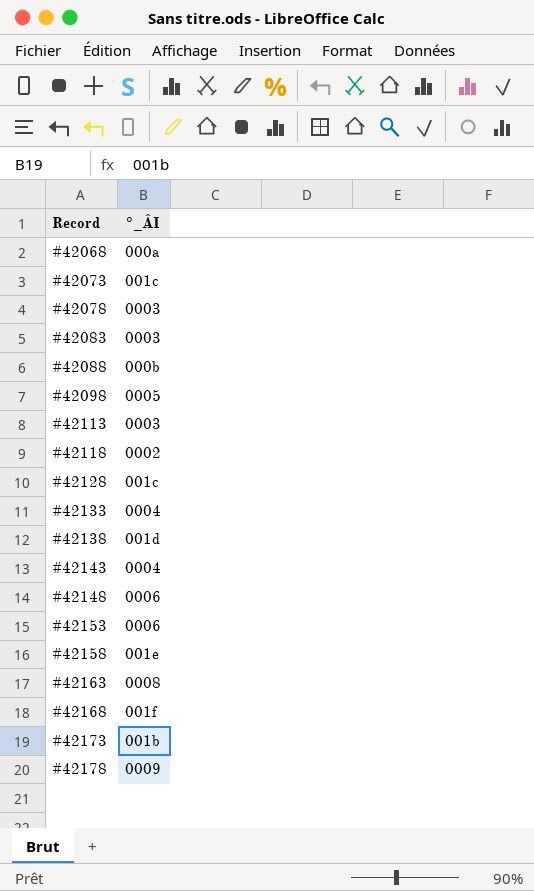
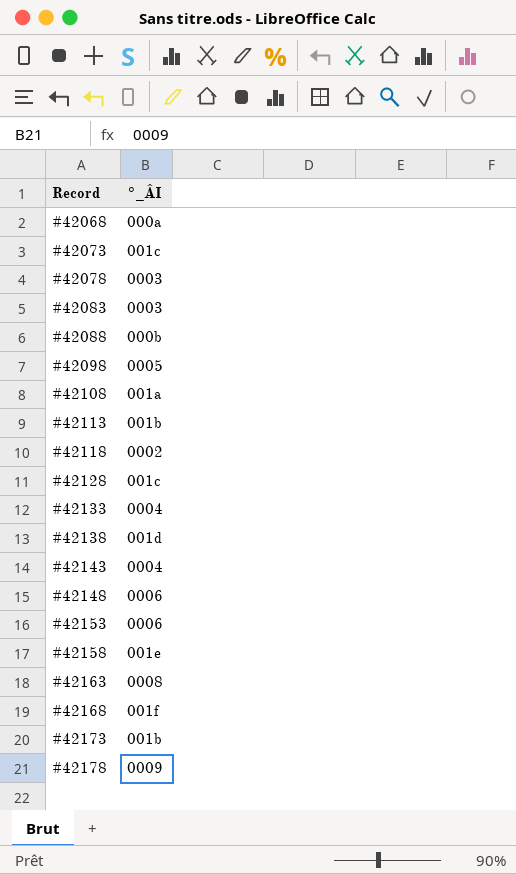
row #42108: none -> 001a
#42113 | °_ÂI: 0003 -> 001b

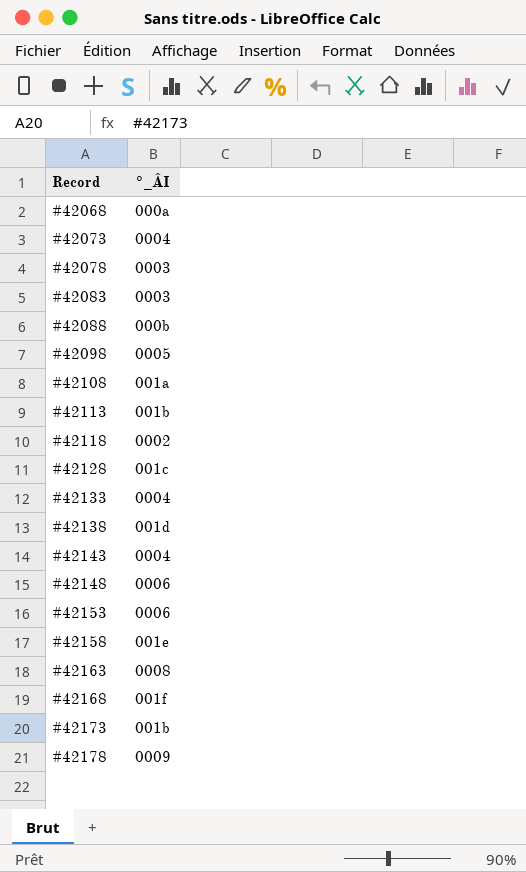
#42073 | °_ÂI: 001c -> 0004

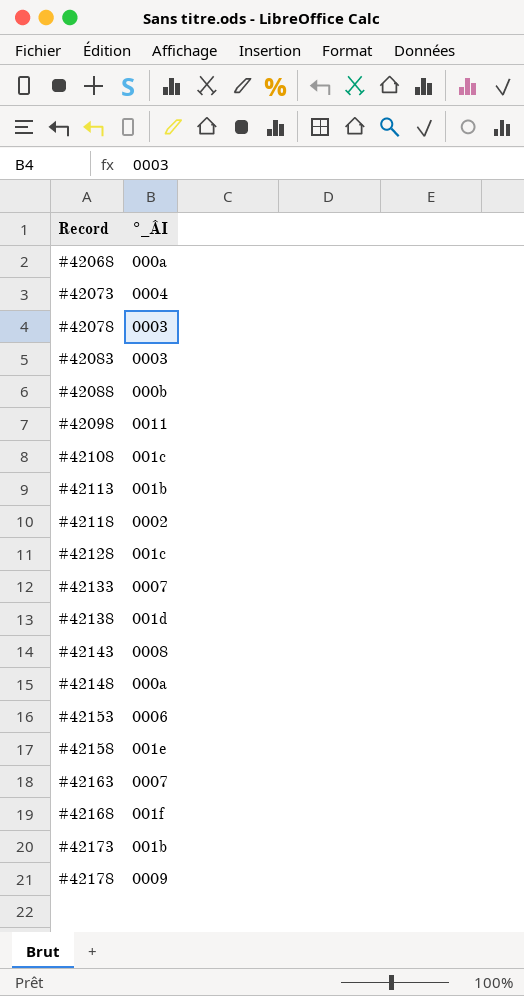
#42098 | °_ÂI: 0005 -> 0011
#42108 | °_ÂI: 001a -> 001c
#42133 | °_ÂI: 0004 -> 0007
#42143 | °_ÂI: 0004 -> 0008
#42148 | °_ÂI: 0006 -> 000a
#42163 | °_ÂI: 0008 -> 0007

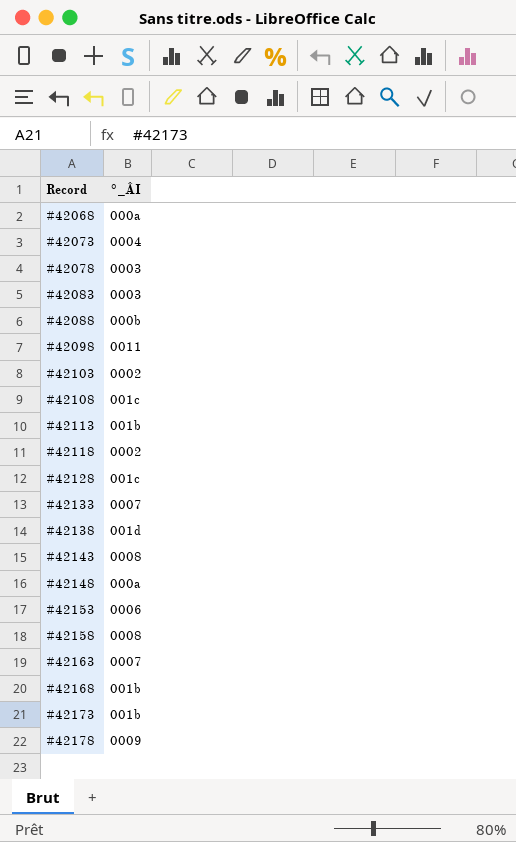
row #42103: none -> 0002
#42158 | °_ÂI: 001e -> 0008
#42168 | °_ÂI: 001f -> 001b

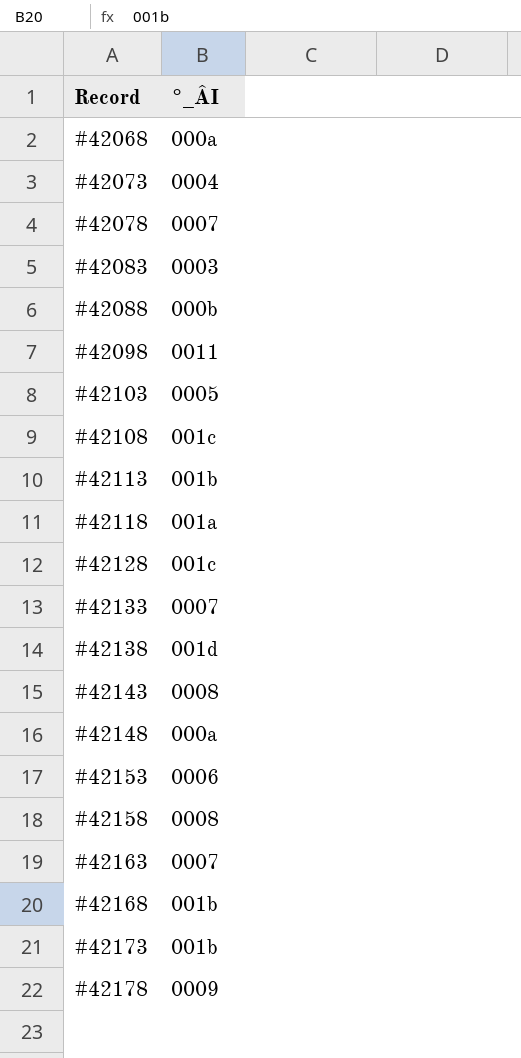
#42078 | °_ÂI: 0003 -> 0007
#42103 | °_ÂI: 0002 -> 0005
#42118 | °_ÂI: 0002 -> 001a

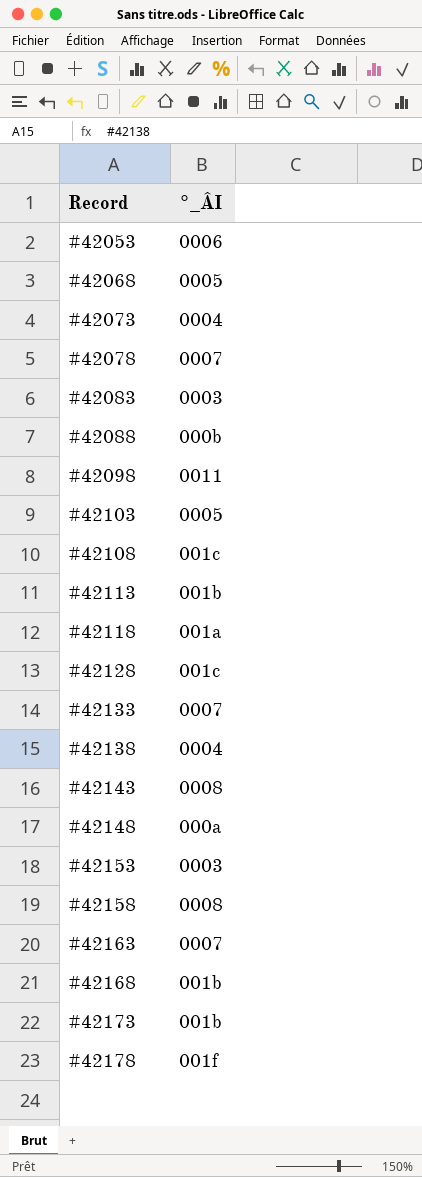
row #42053: none -> 0006
#42068 | °_ÂI: 000a -> 0005
#42138 | °_ÂI: 001d -> 0004
#42153 | °_ÂI: 0006 -> 0003
#42178 | °_ÂI: 0009 -> 001f

